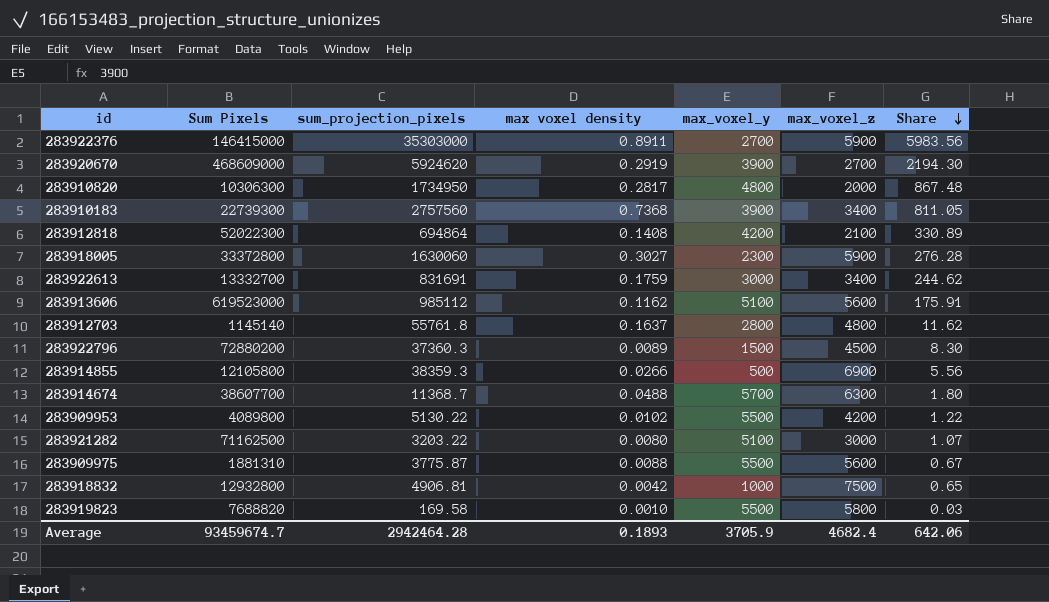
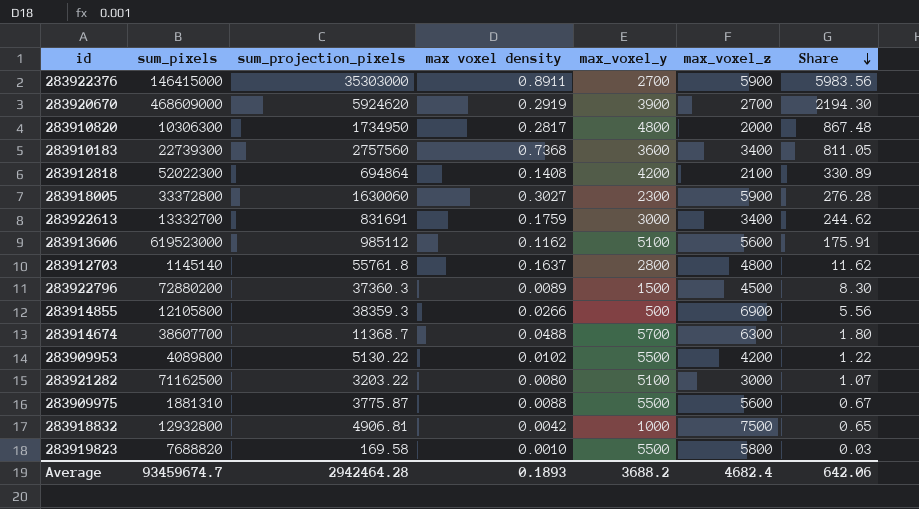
column name: Sum Pixels -> sum_pixels
283910183 | max_voxel_y: 3900 -> 3600
Average | max_voxel_y: 3705.9 -> 3688.2

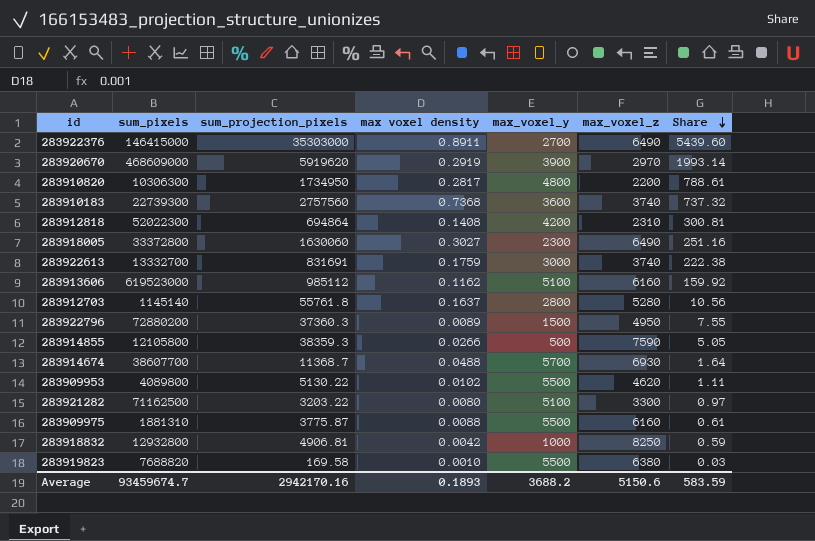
283922376 | max_voxel_z: 5900 -> 6490
283922376 | Share: 5983.56 -> 5439.60
283920670 | sum_projection_pixels: 5924620 -> 5919620
283920670 | max_voxel_z: 2700 -> 2970
283920670 | Share: 2194.30 -> 1993.14
283910820 | max_voxel_z: 2000 -> 2200
283910820 | Share: 867.48 -> 788.61
283910183 | max_voxel_z: 3400 -> 3740
283910183 | Share: 811.05 -> 737.32
283912818 | max_voxel_z: 2100 -> 2310
283912818 | Share: 330.89 -> 300.81
283918005 | max_voxel_z: 5900 -> 6490
283918005 | Share: 276.28 -> 251.16
283922613 | max_voxel_z: 3400 -> 3740
283922613 | Share: 244.62 -> 222.38
283913606 | max_voxel_z: 5600 -> 6160
283913606 | Share: 175.91 -> 159.92
283912703 | max_voxel_z: 4800 -> 5280
283912703 | Share: 11.62 -> 10.56
283922796 | max_voxel_z: 4500 -> 4950
283922796 | Share: 8.30 -> 7.55
283914855 | max_voxel_z: 6900 -> 7590
283914855 | Share: 5.56 -> 5.05
283914674 | max_voxel_z: 6300 -> 6930
283914674 | Share: 1.80 -> 1.64
283909953 | max_voxel_z: 4200 -> 4620
283909953 | Share: 1.22 -> 1.11
283921282 | max_voxel_z: 3000 -> 3300
283921282 | Share: 1.07 -> 0.97
283909975 | max_voxel_z: 5600 -> 6160
283909975 | Share: 0.67 -> 0.61
283918832 | max_voxel_z: 7500 -> 8250
283918832 | Share: 0.65 -> 0.59
283919823 | max_voxel_z: 5800 -> 6380
Average | sum_projection_pixels: 2942464.28 -> 2942170.16
Average | max_voxel_z: 4682.4 -> 5150.6
Average | Share: 642.06 -> 583.59

